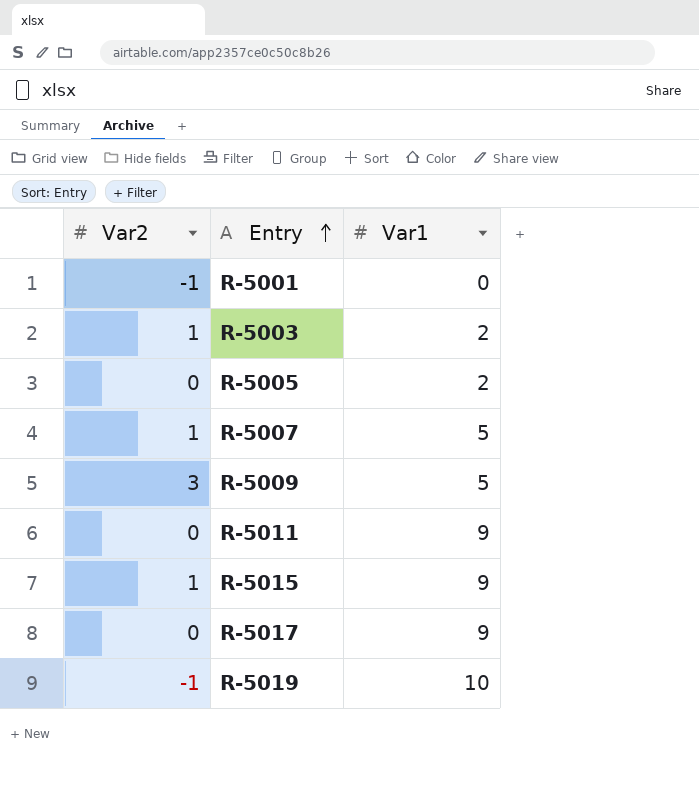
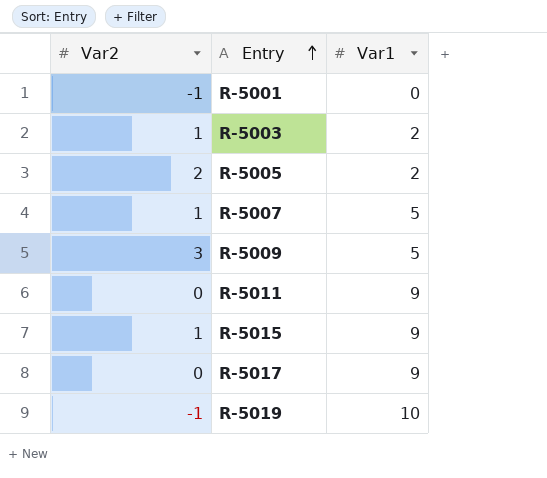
R-5005 | Var2: 0 -> 2

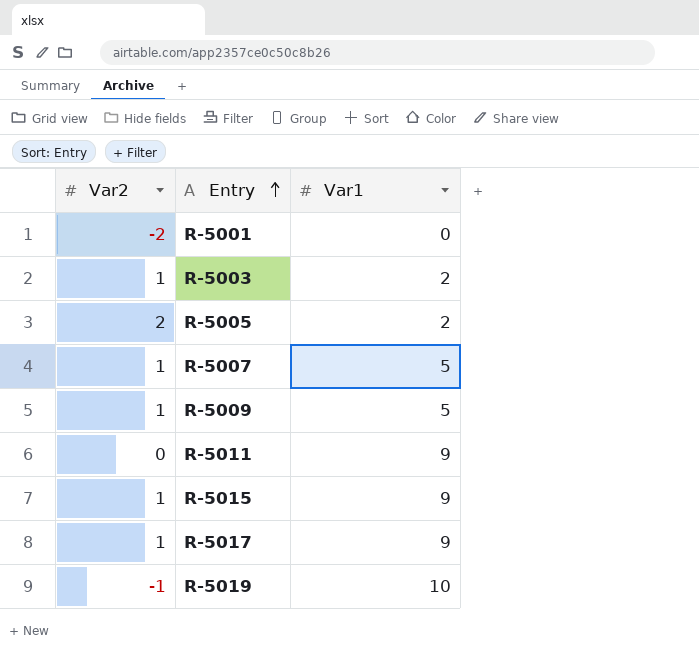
R-5001 | Var2: -1 -> -2
R-5009 | Var2: 3 -> 1
R-5017 | Var2: 0 -> 1

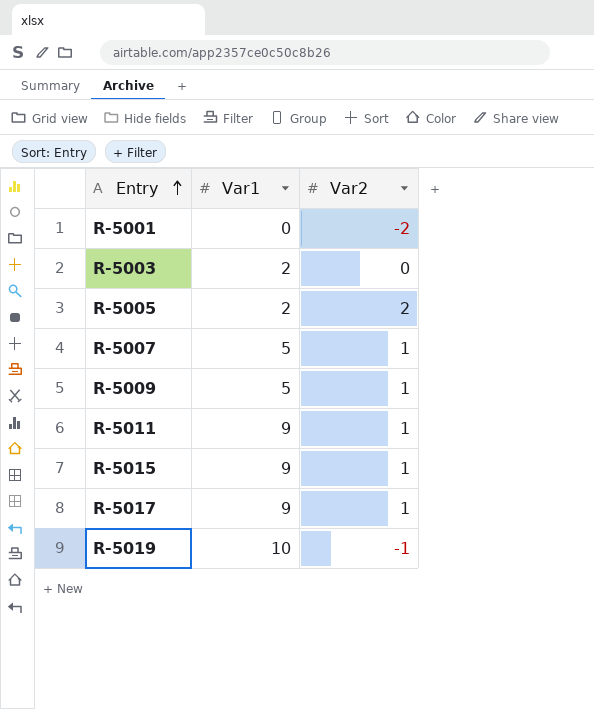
column Var2 | position: 1 -> 3
R-5003 | Var2: 1 -> 0
R-5011 | Var2: 0 -> 1

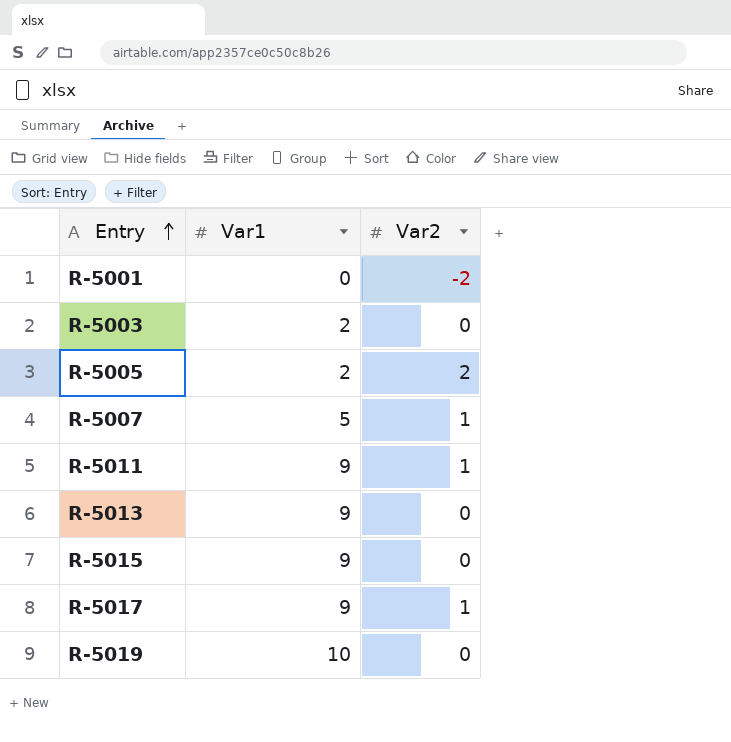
row R-5009: 5 | 1 -> none
row R-5013: none -> 9 | 0
R-5015 | Var2: 1 -> 0
R-5019 | Var2: -1 -> 0

